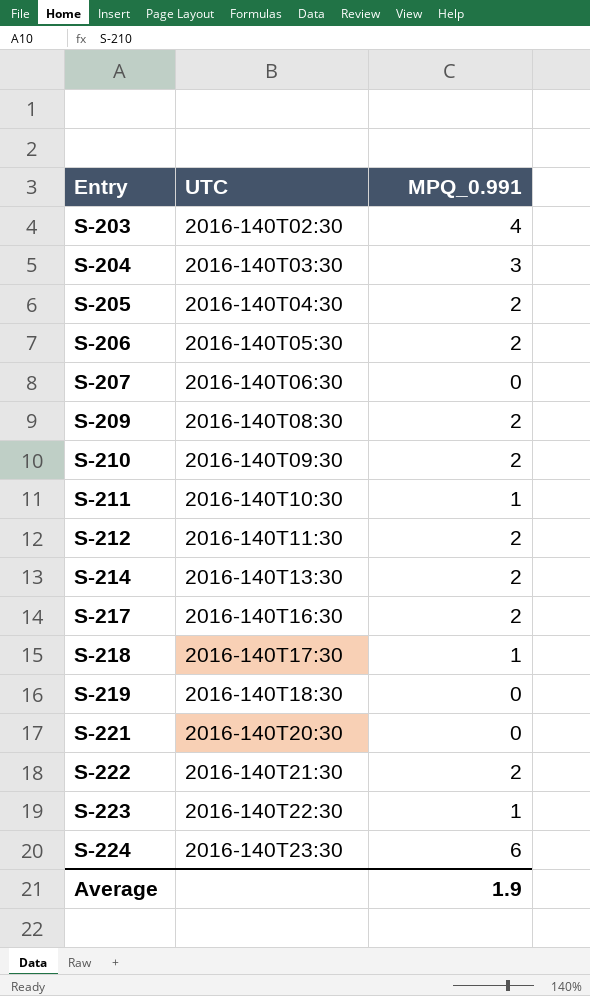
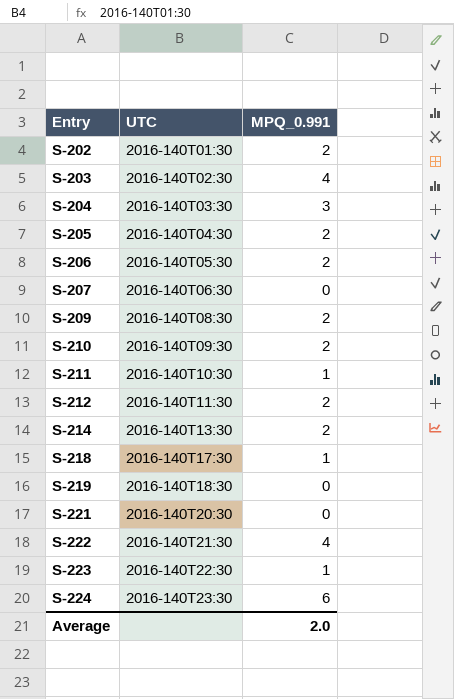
row S-217: 2016-140T16:30 | 2 -> none
row S-202: none -> 2016-140T01:30 | 2
S-222 | MPQ_0.991: 2 -> 4
Average | MPQ_0.991: 1.9 -> 2.0

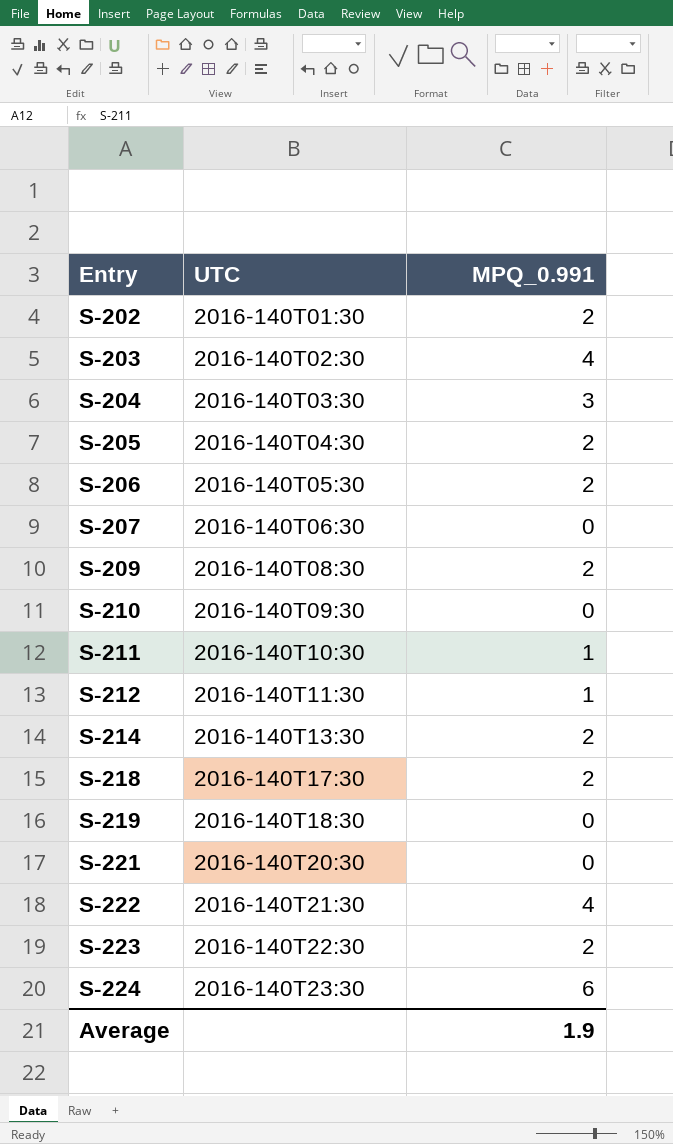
S-210 | MPQ_0.991: 2 -> 0
S-212 | MPQ_0.991: 2 -> 1
S-218 | MPQ_0.991: 1 -> 2
S-223 | MPQ_0.991: 1 -> 2
Average | MPQ_0.991: 2.0 -> 1.9

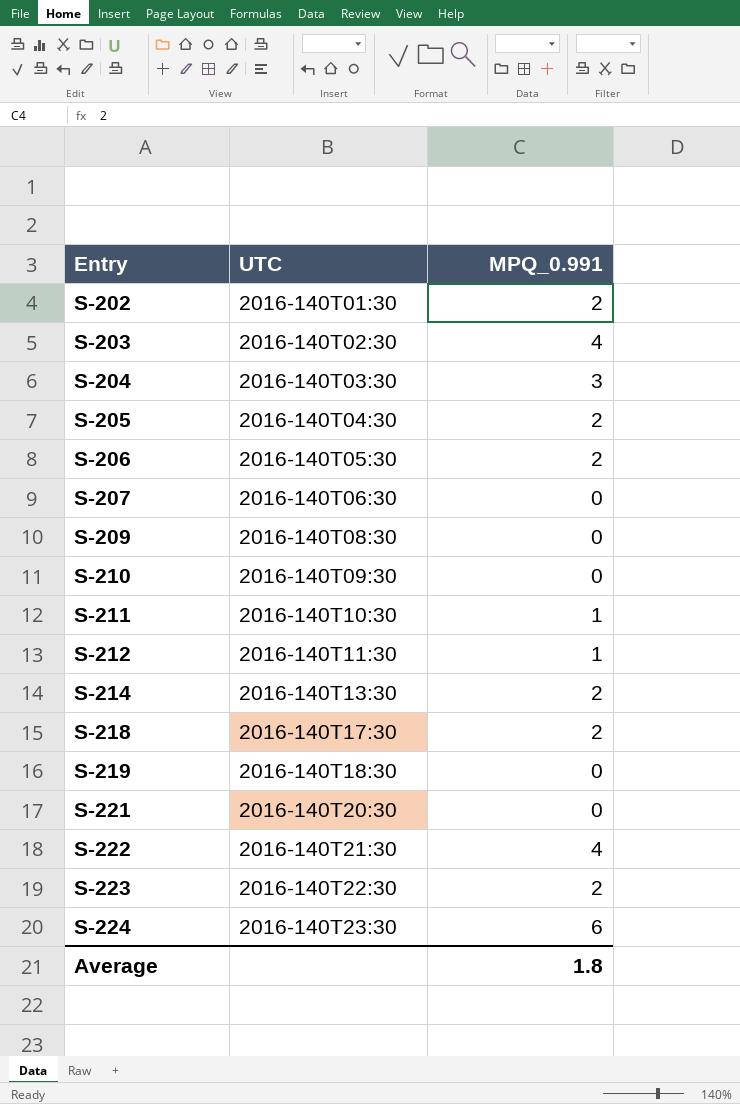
S-209 | MPQ_0.991: 2 -> 0
Average | MPQ_0.991: 1.9 -> 1.8

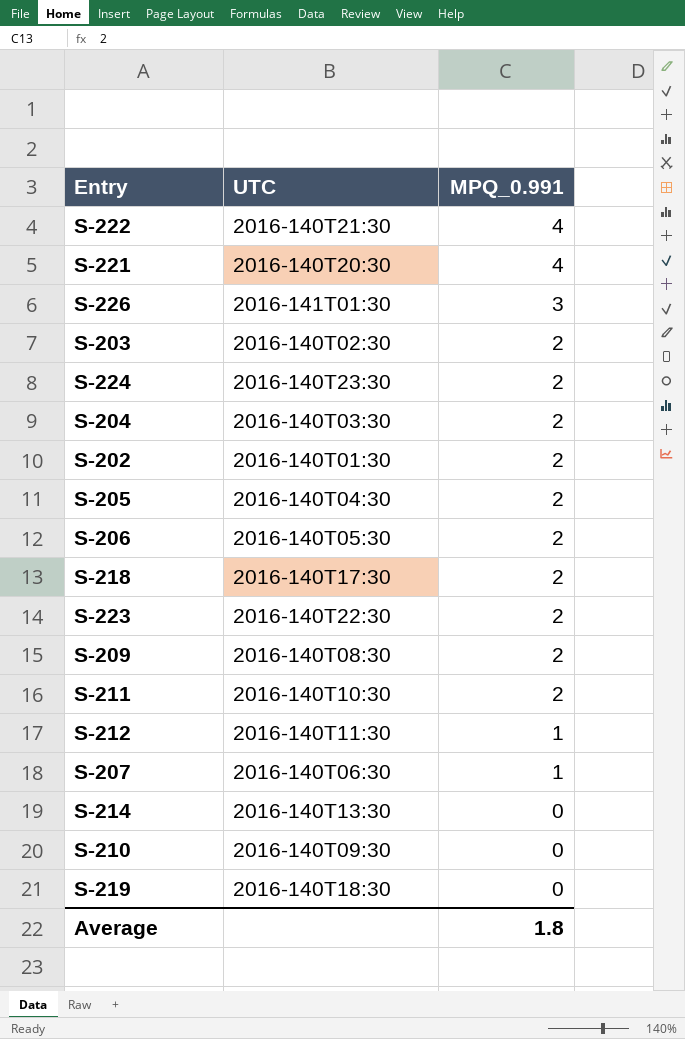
row order: Entry ascending -> MPQ_0.991 descending
S-221 | MPQ_0.991: 0 -> 4
row S-226: none -> 2016-141T01:30 | 3
S-203 | MPQ_0.991: 4 -> 2
S-224 | MPQ_0.991: 6 -> 2
S-204 | MPQ_0.991: 3 -> 2
S-209 | MPQ_0.991: 0 -> 2
S-211 | MPQ_0.991: 1 -> 2
S-207 | MPQ_0.991: 0 -> 1
S-214 | MPQ_0.991: 2 -> 0

